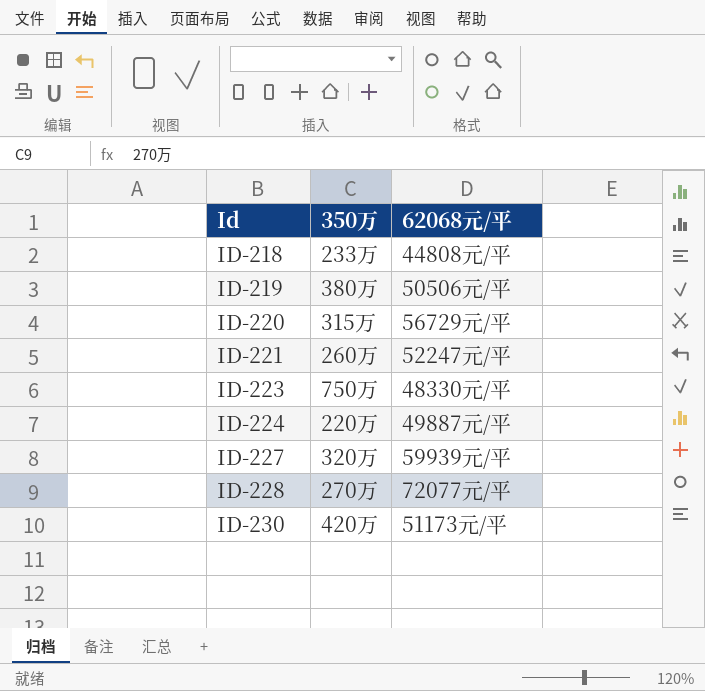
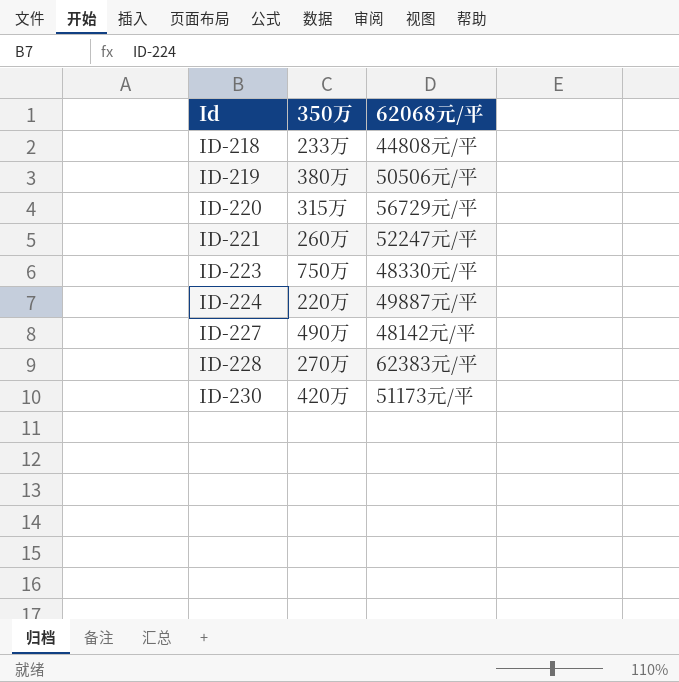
ID-227 | 350万: 320万 -> 490万
ID-227 | 62068元/平: 59939元/平 -> 48142元/平
ID-228 | 62068元/平: 72077元/平 -> 62383元/平

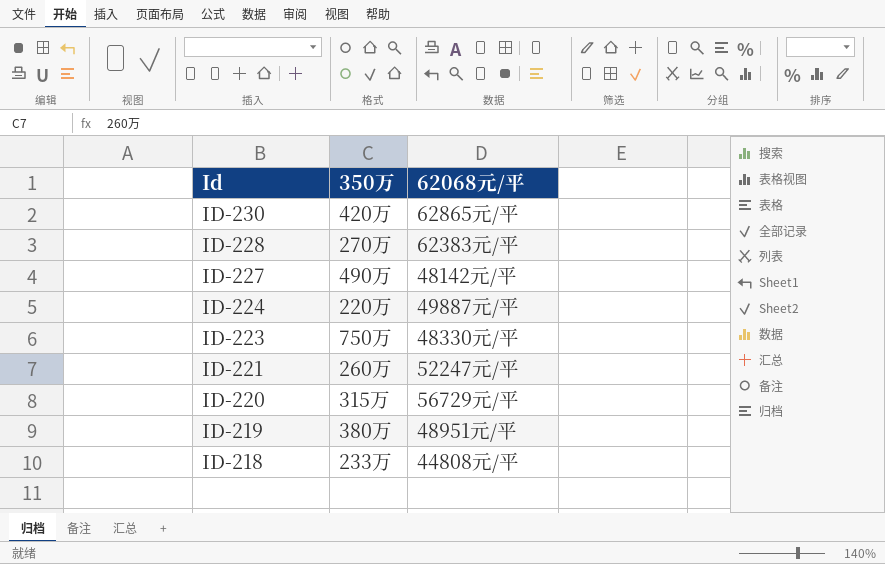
row order: Id ascending -> Id descending
ID-230 | 62068元/平: 51173元/平 -> 62865元/平
ID-219 | 62068元/平: 50506元/平 -> 48951元/平

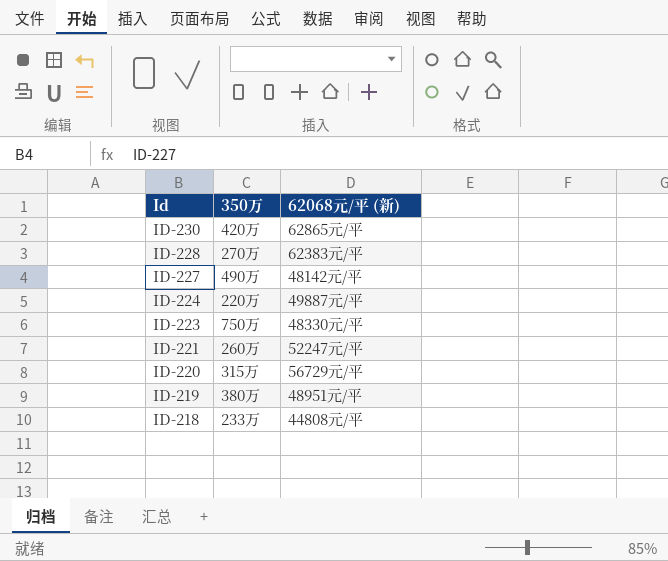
column name: 62068元/平 -> 62068元/平 (新)

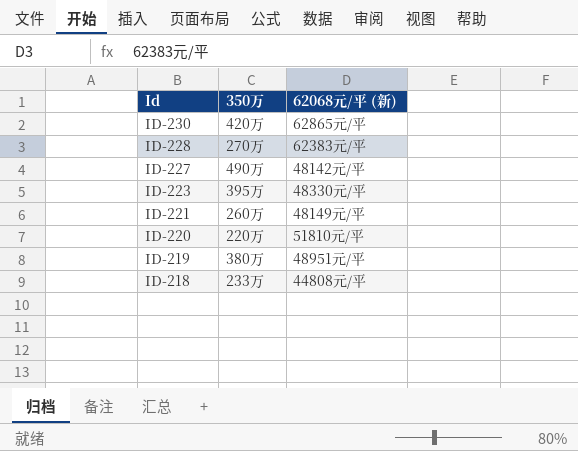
row ID-224: 220万 | 49887元/平 -> none
ID-223 | 350万: 750万 -> 395万
ID-221 | 62068元/平 (新): 52247元/平 -> 48149元/平
ID-220 | 350万: 315万 -> 220万
ID-220 | 62068元/平 (新): 56729元/平 -> 51810元/平

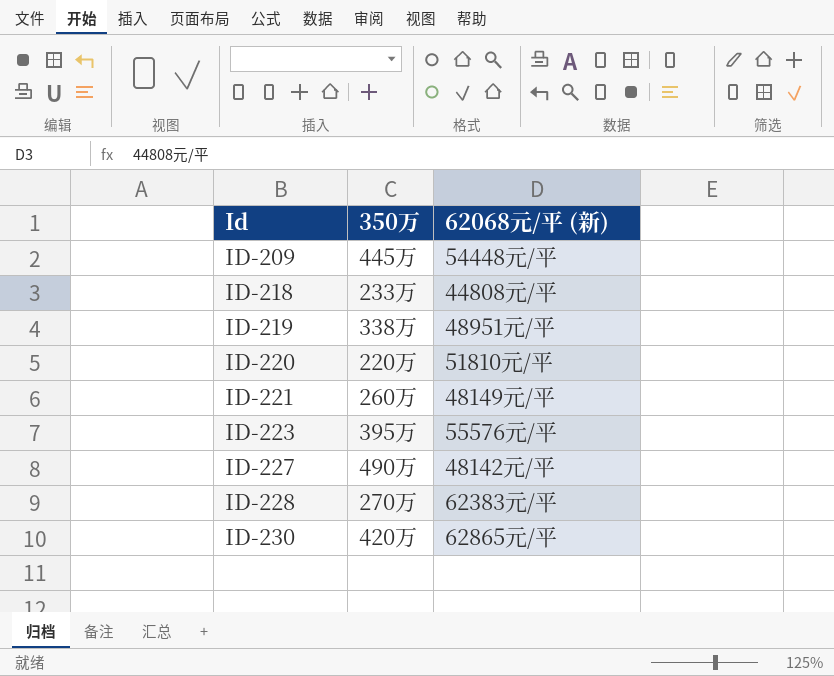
row order: Id descending -> Id ascending
row ID-209: none -> 445万 | 54448元/平
ID-219 | 350万: 380万 -> 338万
ID-223 | 62068元/平 (新): 48330元/平 -> 55576元/平

